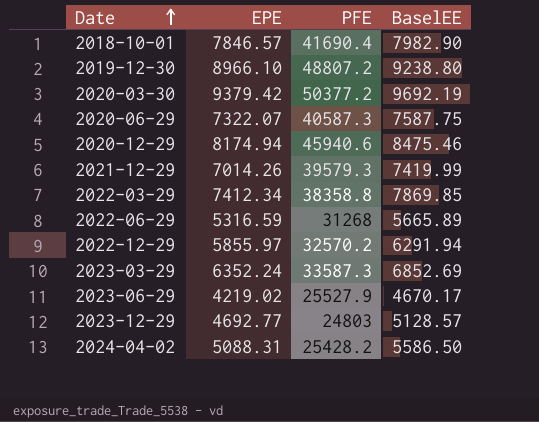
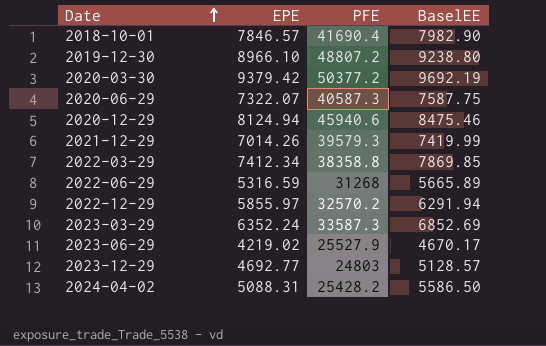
2020-12-29 | EPE: 8174.94 -> 8124.94

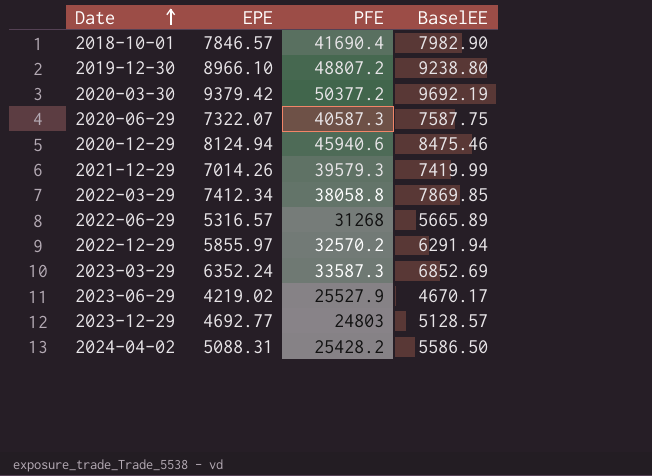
2022-03-29 | PFE: 38358.8 -> 38058.8
2022-06-29 | EPE: 5316.59 -> 5316.57

